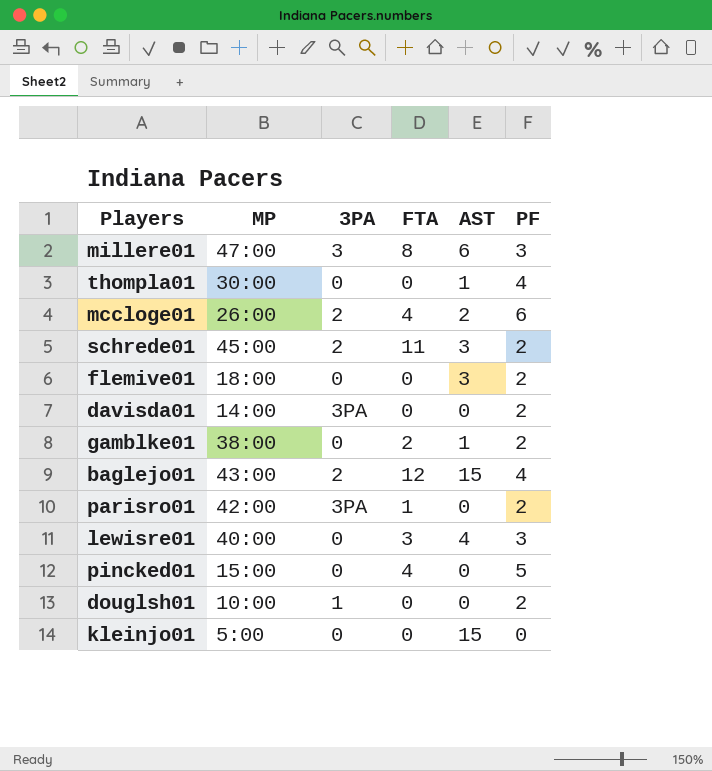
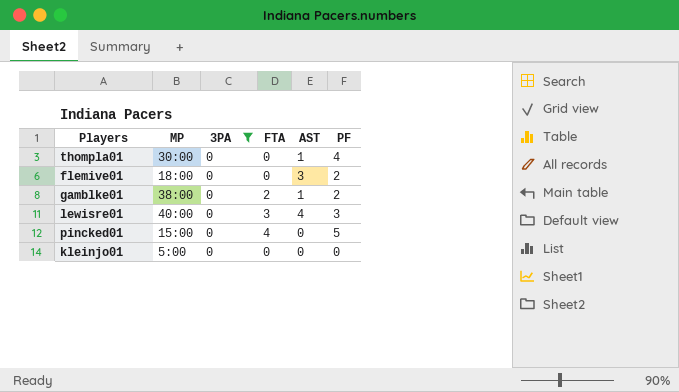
filter: none -> 3PA = 0
kleinjo01 | AST: 15 -> 0

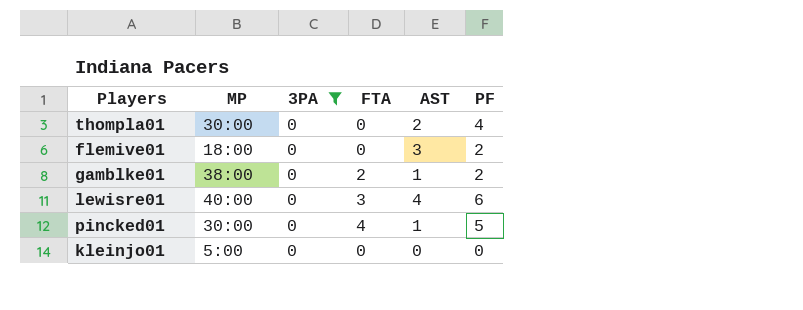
thompla01 | AST: 1 -> 2
lewisre01 | PF: 3 -> 6
pincked01 | MP: 15:00 -> 30:00
pincked01 | AST: 0 -> 1

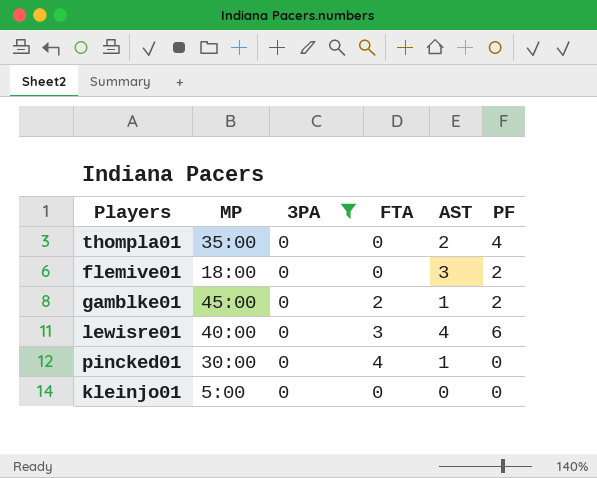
thompla01 | MP: 30:00 -> 35:00
gamblke01 | MP: 38:00 -> 45:00
pincked01 | PF: 5 -> 0

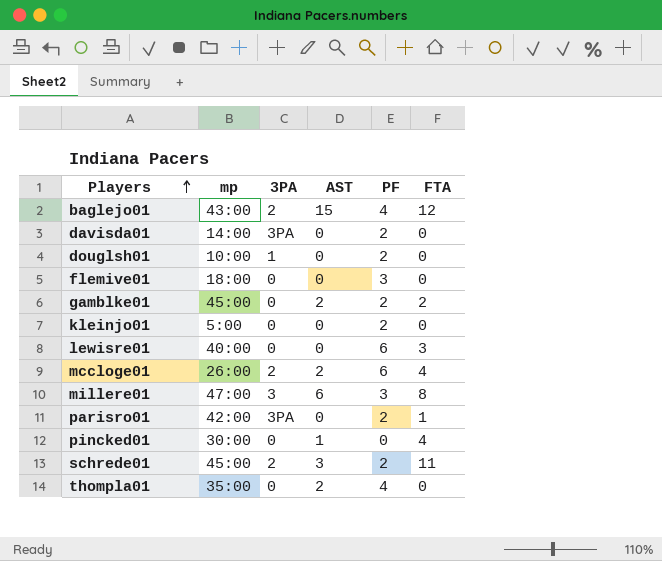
filter: 3PA = 0 -> none
row order: none -> Players ascending
column name: MP -> mp
column FTA | position: 4 -> 6
flemive01 | AST: 3 -> 0
flemive01 | PF: 2 -> 3
gamblke01 | AST: 1 -> 2
kleinjo01 | PF: 0 -> 2
lewisre01 | AST: 4 -> 0

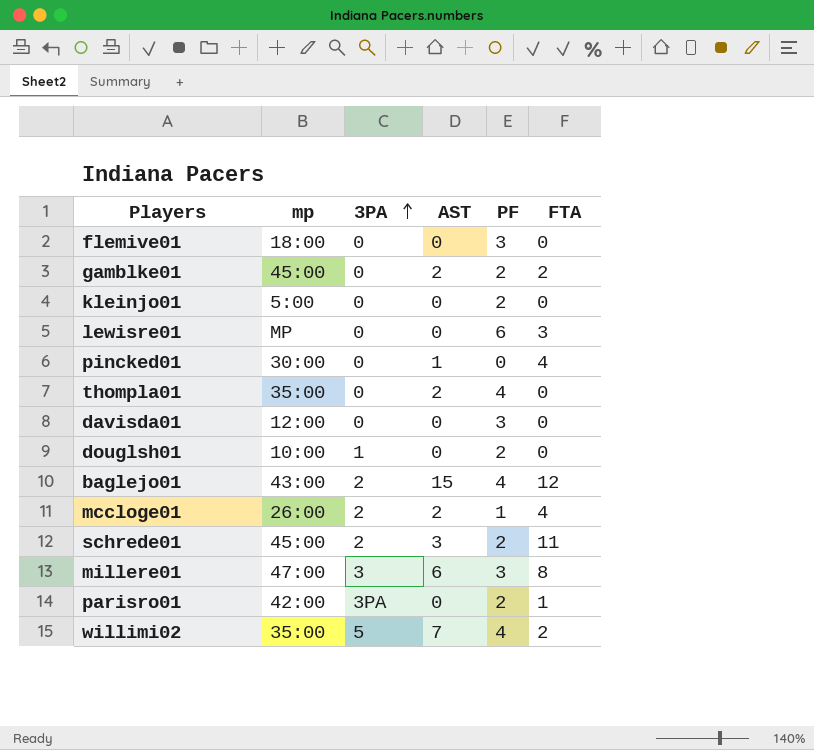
row order: Players ascending -> 3PA ascending
lewisre01 | mp: 40:00 -> MP
davisda01 | mp: 14:00 -> 12:00
davisda01 | 3PA: 3PA -> 0
davisda01 | PF: 2 -> 3
mccloge01 | PF: 6 -> 1
row willimi02: none -> 35:00 | 5 | 7 | 4 | 2

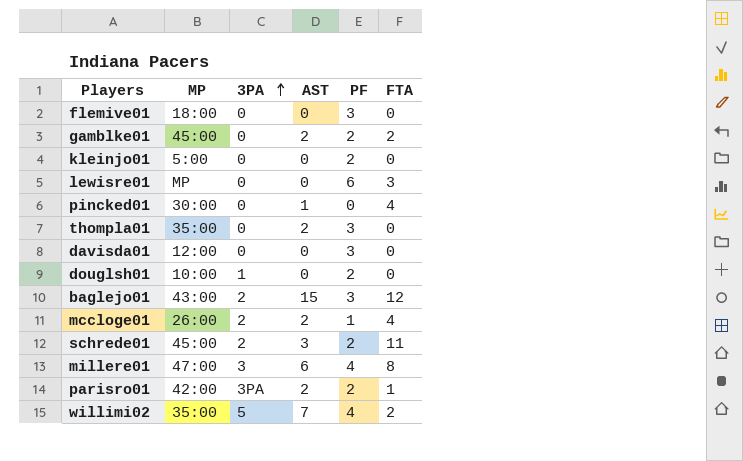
column name: mp -> MP
thompla01 | PF: 4 -> 3
baglejo01 | PF: 4 -> 3
millere01 | PF: 3 -> 4
parisro01 | AST: 0 -> 2

